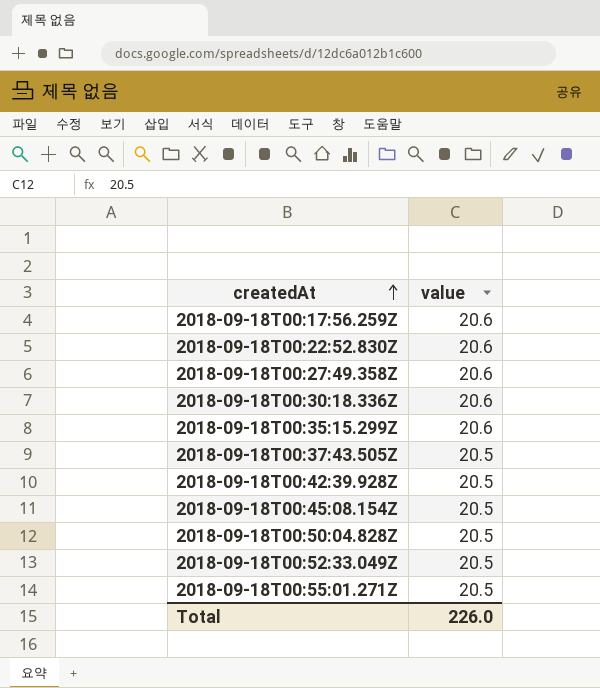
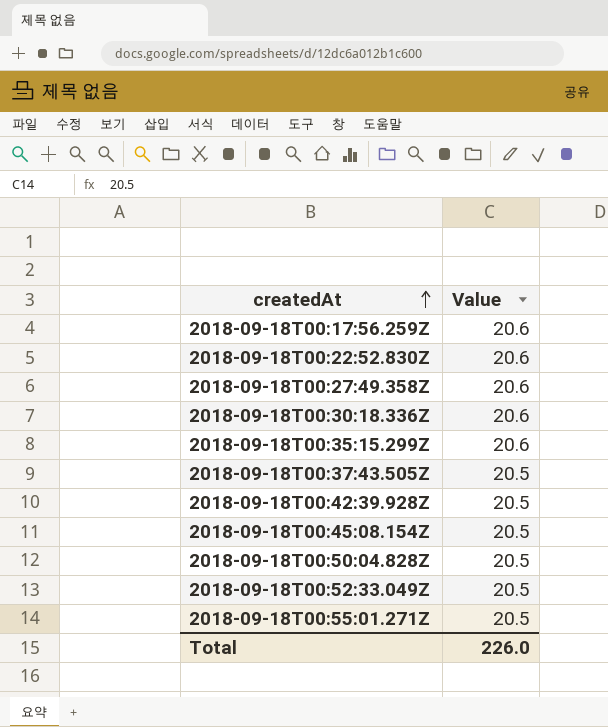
column name: value -> Value

